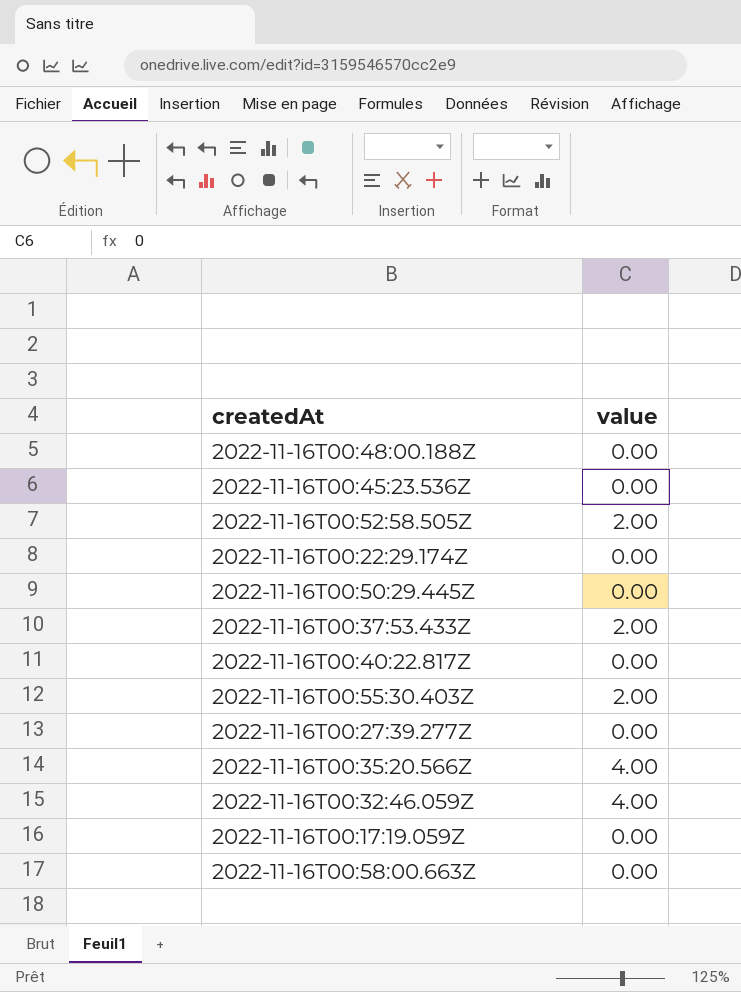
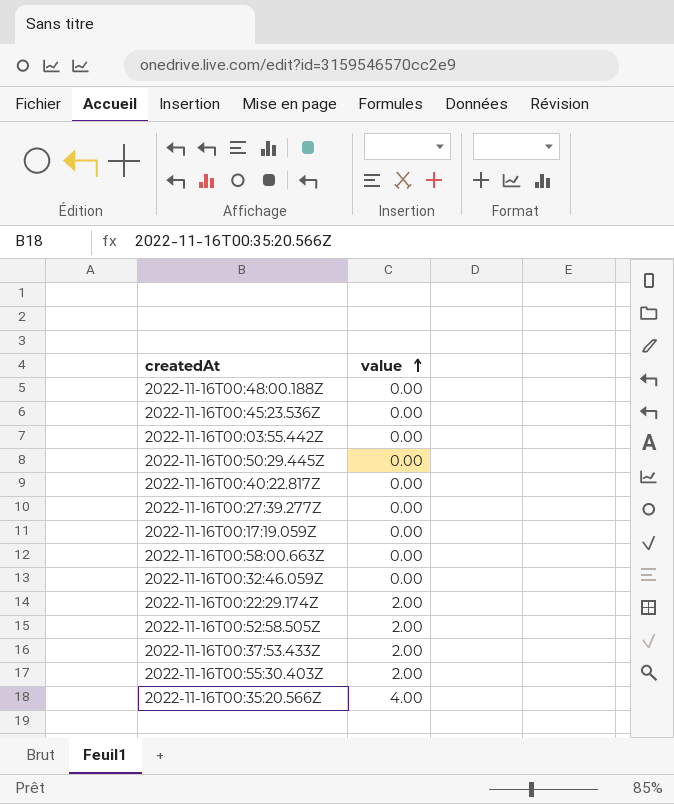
row order: none -> value ascending
row 2022-11-16T00:03:55.442Z: none -> 0.00
2022-11-16T00:32:46.059Z | value: 4.00 -> 0.00
2022-11-16T00:22:29.174Z | value: 0.00 -> 2.00

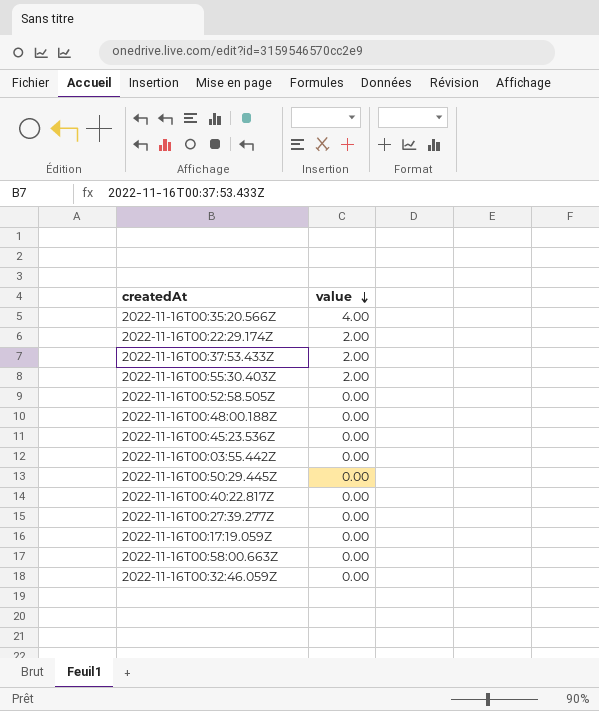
row order: value ascending -> value descending
2022-11-16T00:52:58.505Z | value: 2.00 -> 0.00

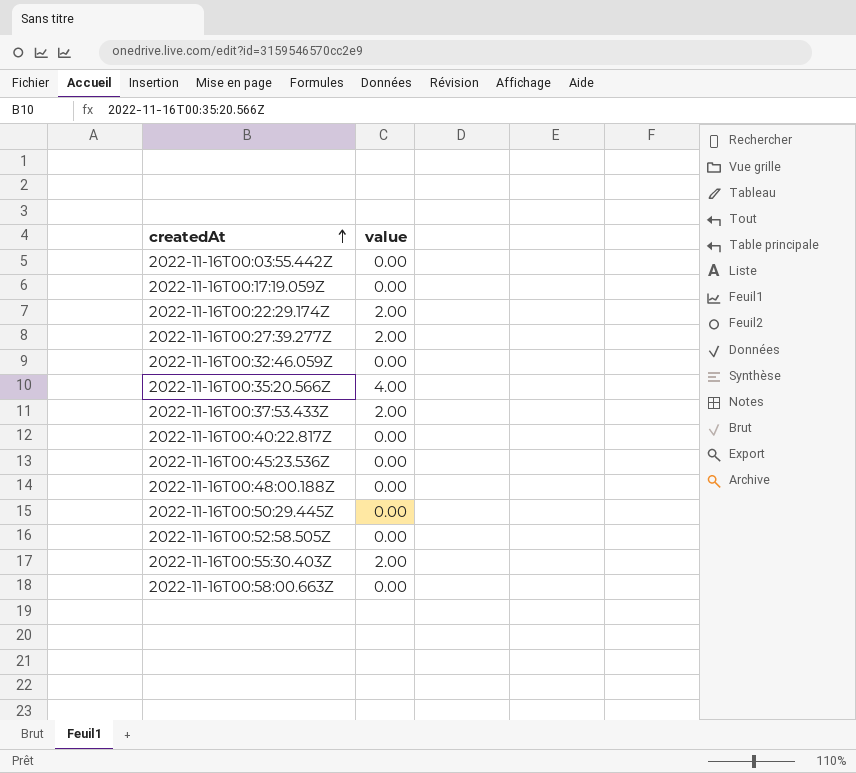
row order: value descending -> createdAt ascending
2022-11-16T00:27:39.277Z | value: 0.00 -> 2.00

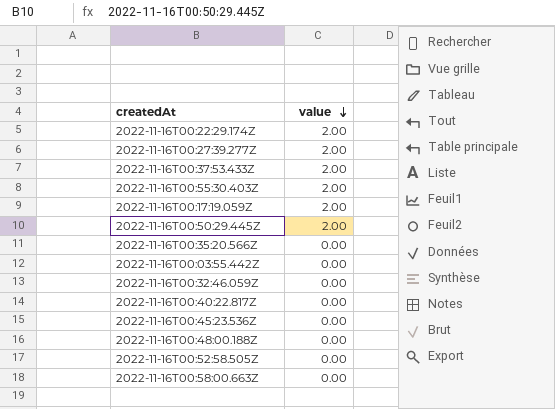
row order: createdAt ascending -> value descending
2022-11-16T00:17:19.059Z | value: 0.00 -> 2.00
2022-11-16T00:50:29.445Z | value: 0.00 -> 2.00
2022-11-16T00:35:20.566Z | value: 4.00 -> 0.00

